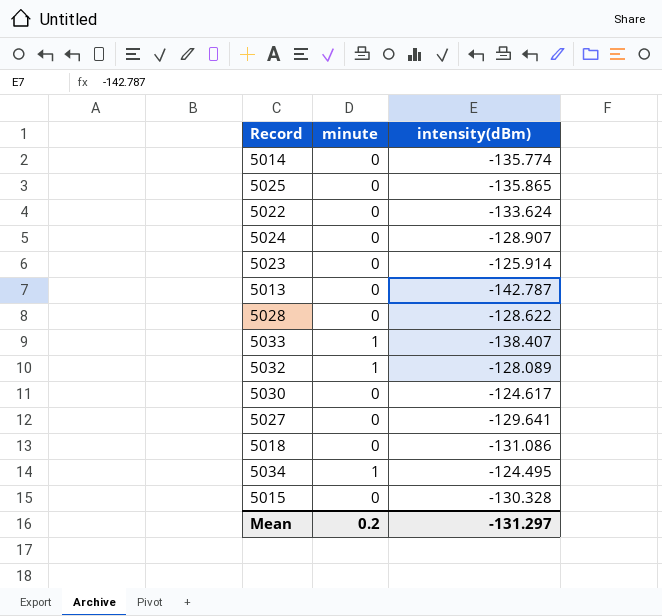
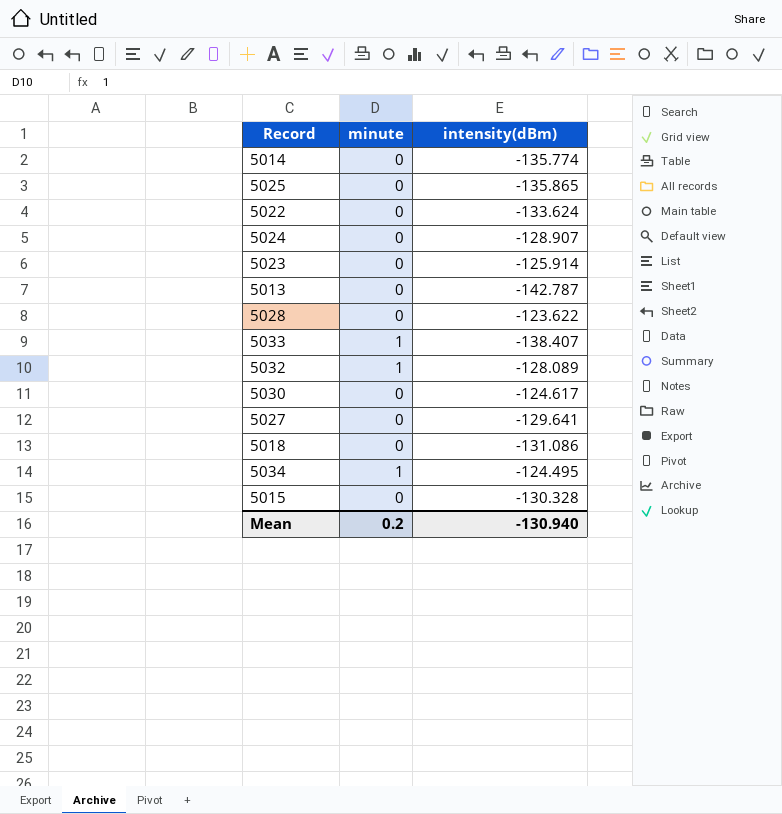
5028 | intensity(dBm): -128.622 -> -123.622
Mean | intensity(dBm): -131.297 -> -130.940

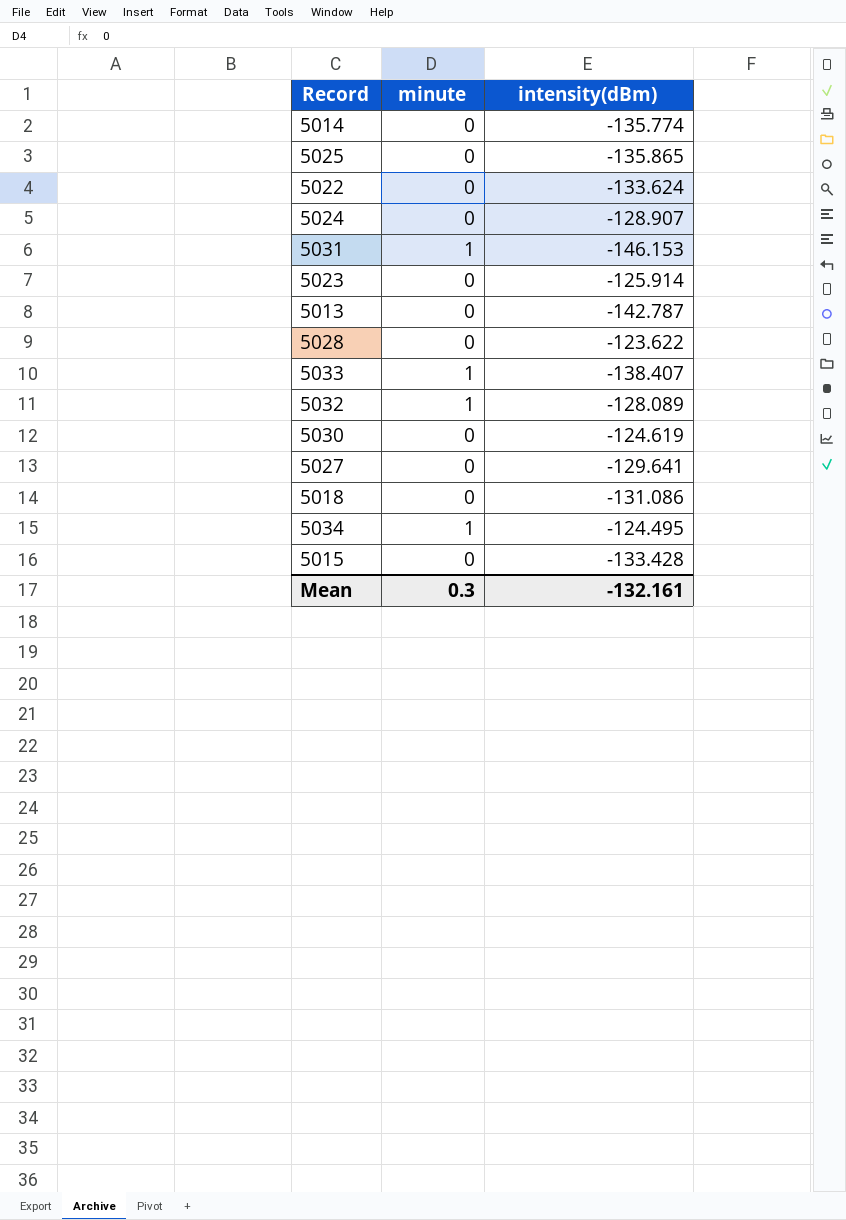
row 5031: none -> 1 | -146.153
5030 | intensity(dBm): -124.617 -> -124.619
5015 | intensity(dBm): -130.328 -> -133.428
Mean | minute: 0.2 -> 0.3
Mean | intensity(dBm): -130.940 -> -132.161

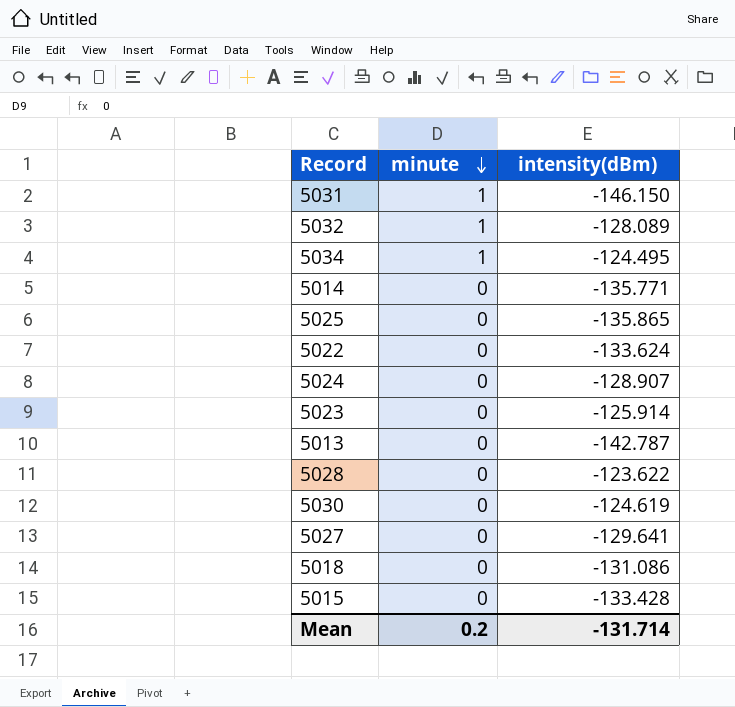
row order: none -> minute descending
row 5033: 1 | -138.407 -> none
5031 | intensity(dBm): -146.153 -> -146.150
5014 | intensity(dBm): -135.774 -> -135.771
Mean | minute: 0.3 -> 0.2
Mean | intensity(dBm): -132.161 -> -131.714

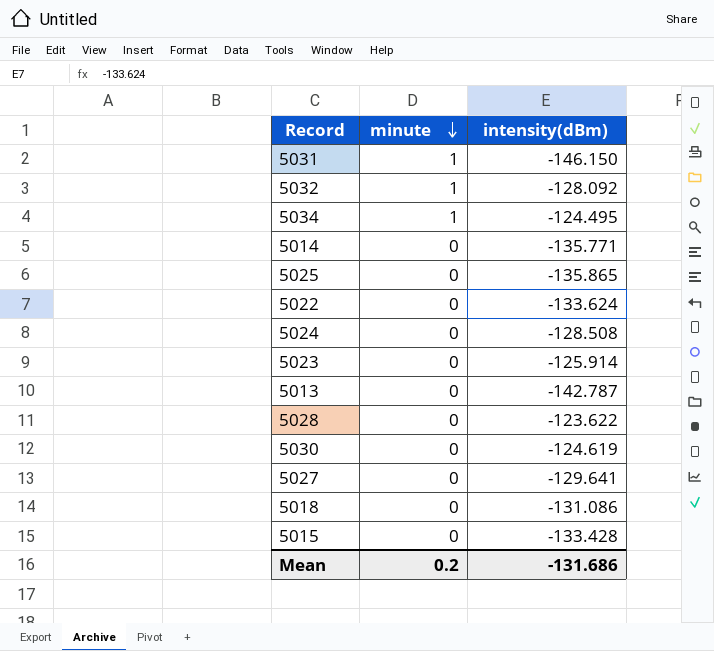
5032 | intensity(dBm): -128.089 -> -128.092
5024 | intensity(dBm): -128.907 -> -128.508
Mean | intensity(dBm): -131.714 -> -131.686

